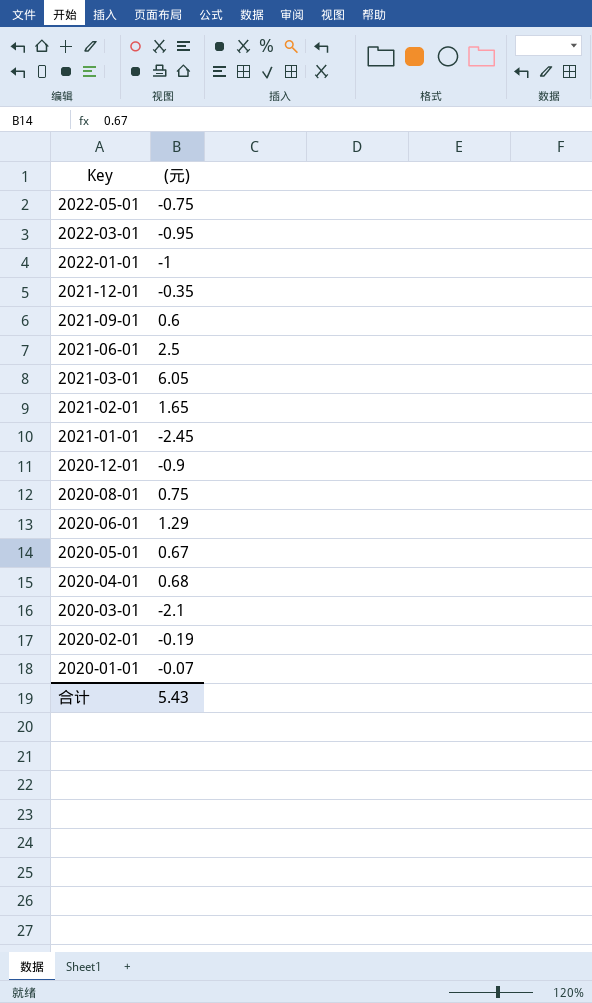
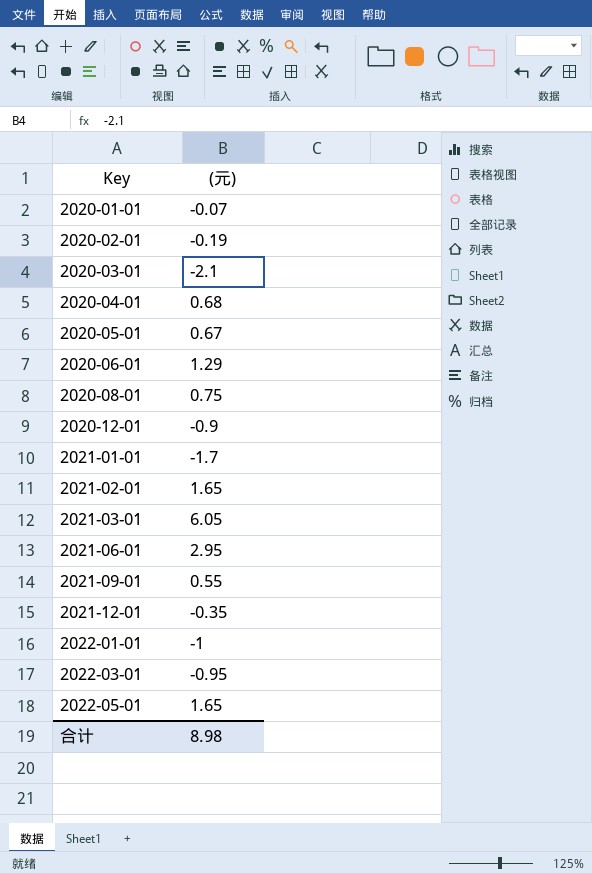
row order: Key descending -> Key ascending
2021-01-01 | (元): -2.45 -> -1.7
2021-06-01 | (元): 2.5 -> 2.95
2021-09-01 | (元): 0.6 -> 0.55
2022-05-01 | (元): -0.75 -> 1.65
合计 | (元): 5.43 -> 8.98

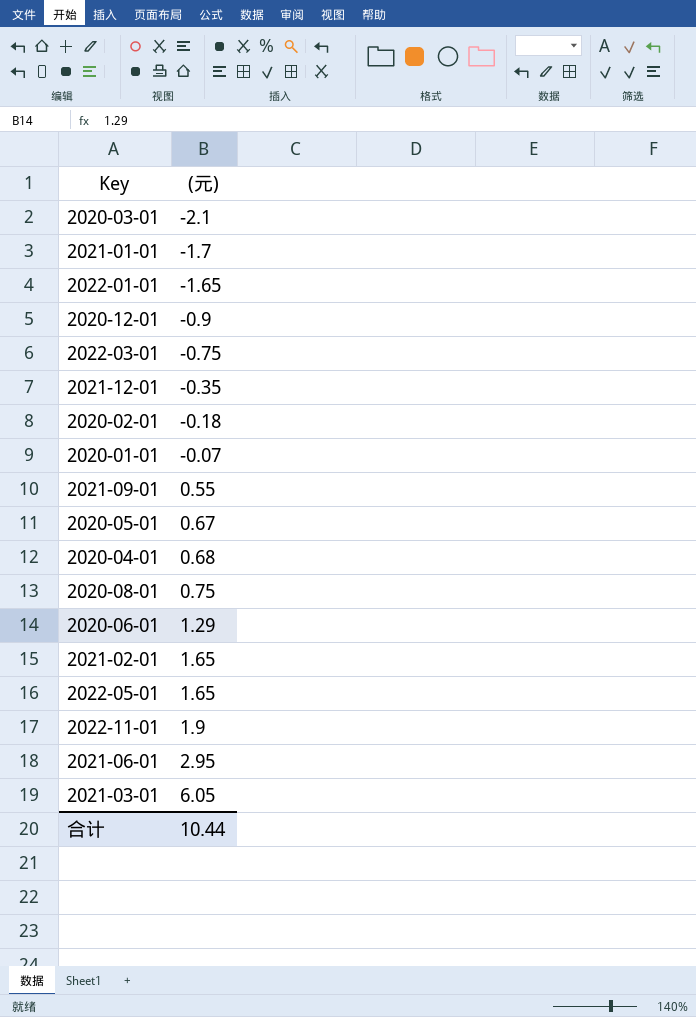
row order: Key ascending -> (元) ascending
2022-01-01 | (元): -1 -> -1.65
2022-03-01 | (元): -0.95 -> -0.75
2020-02-01 | (元): -0.19 -> -0.18
row 2022-11-01: none -> 1.9
合计 | (元): 8.98 -> 10.44

